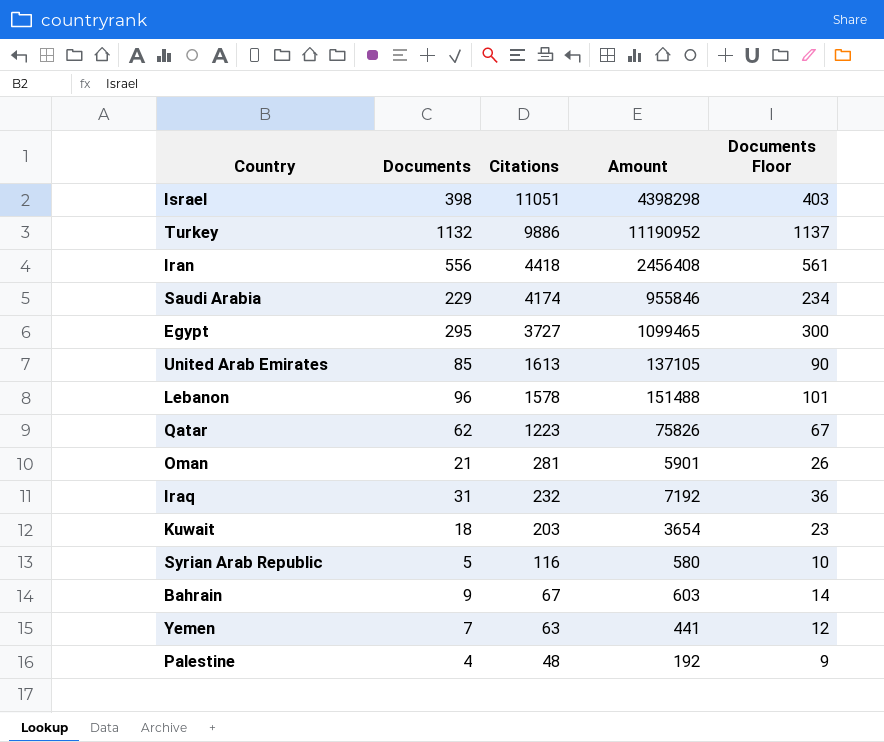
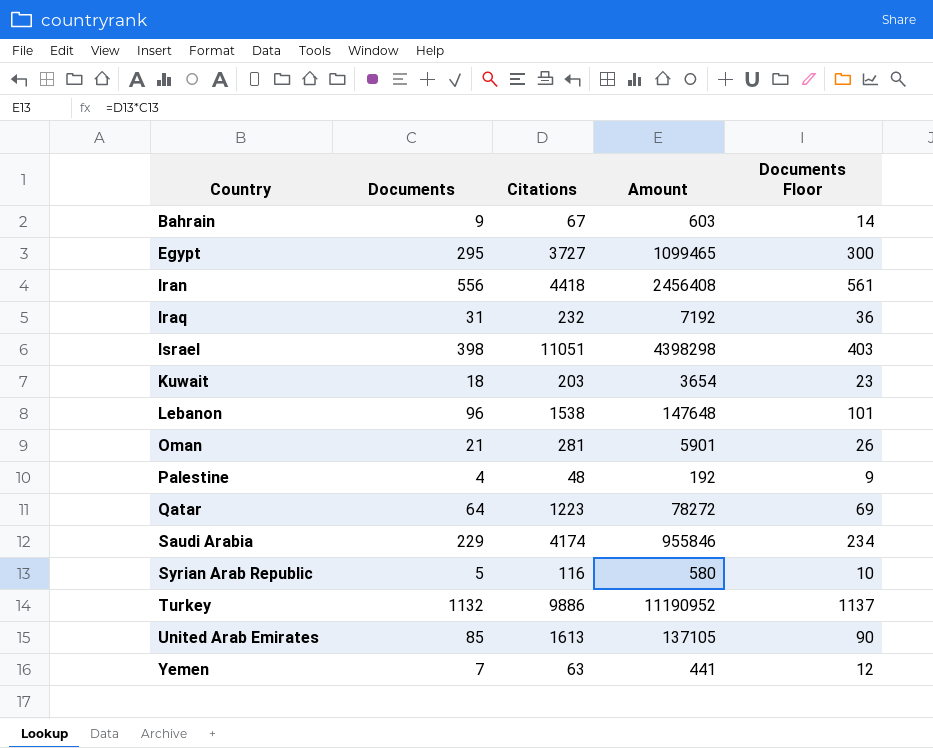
row order: Citations descending -> Country ascending
Lebanon | Citations: 1578 -> 1538
Lebanon | Amount: 151488 -> 147648
Qatar | Documents: 62 -> 64
Qatar | Amount: 75826 -> 78272
Qatar | Documents Floor: 67 -> 69

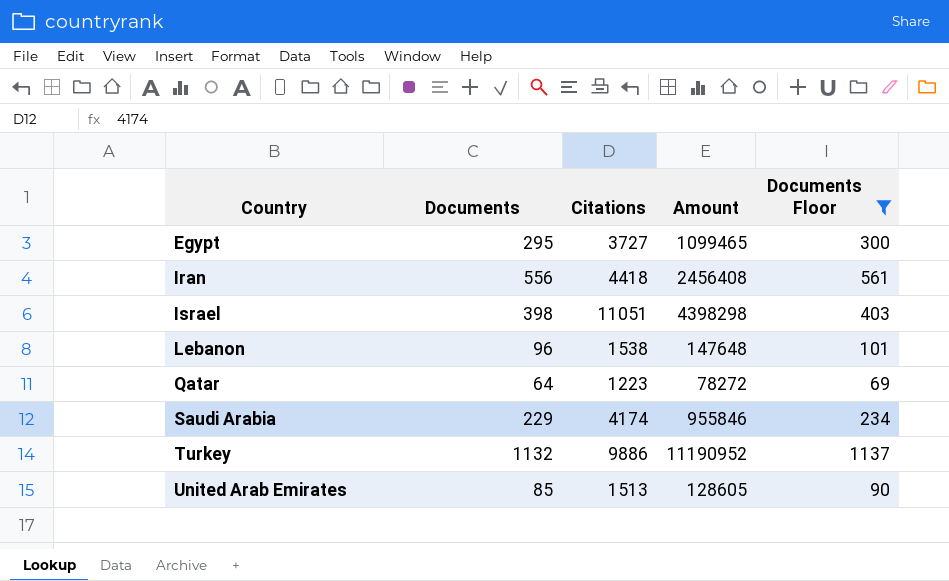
filter: none -> Documents Floor >= 69
United Arab Emirates | Citations: 1613 -> 1513
United Arab Emirates | Amount: 137105 -> 128605

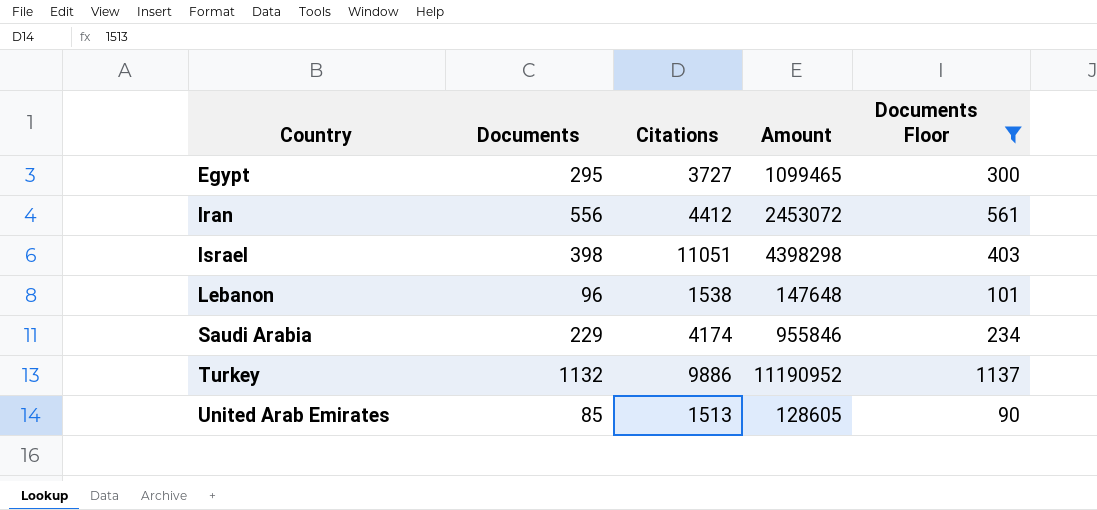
row Qatar: 64 | 1223 | 78272 | 69 -> none
Iran | Citations: 4418 -> 4412
Iran | Amount: 2456408 -> 2453072

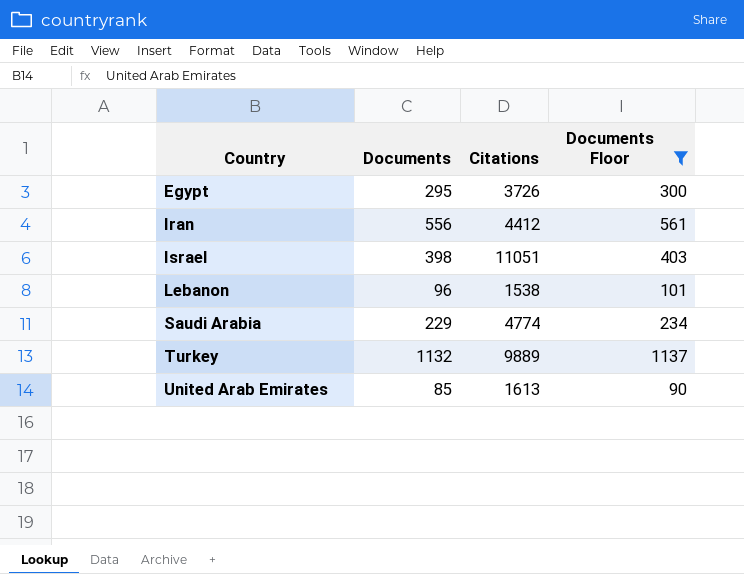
column Amount | formula: [Documents] * [Citations] -> none
Egypt | Citations: 3727 -> 3726
Saudi Arabia | Citations: 4174 -> 4774
Turkey | Citations: 9886 -> 9889
United Arab Emirates | Citations: 1513 -> 1613

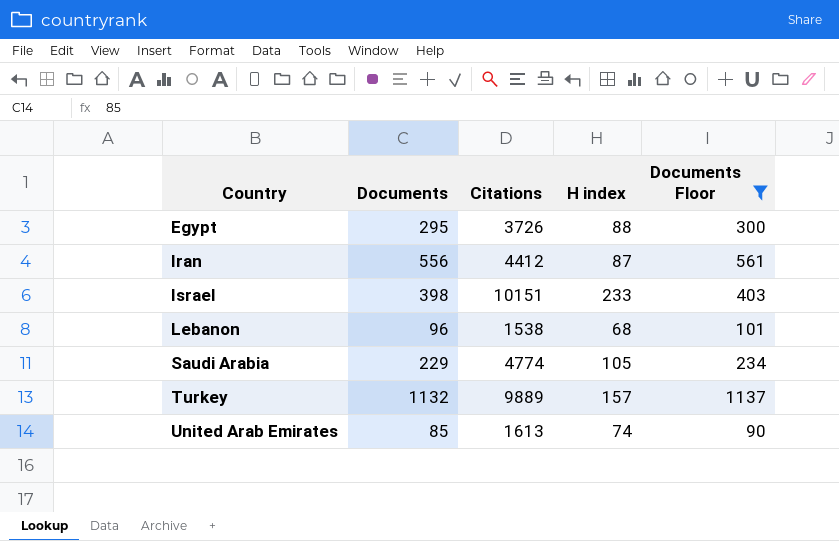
column H index | position: none -> 4
Israel | Citations: 11051 -> 10151

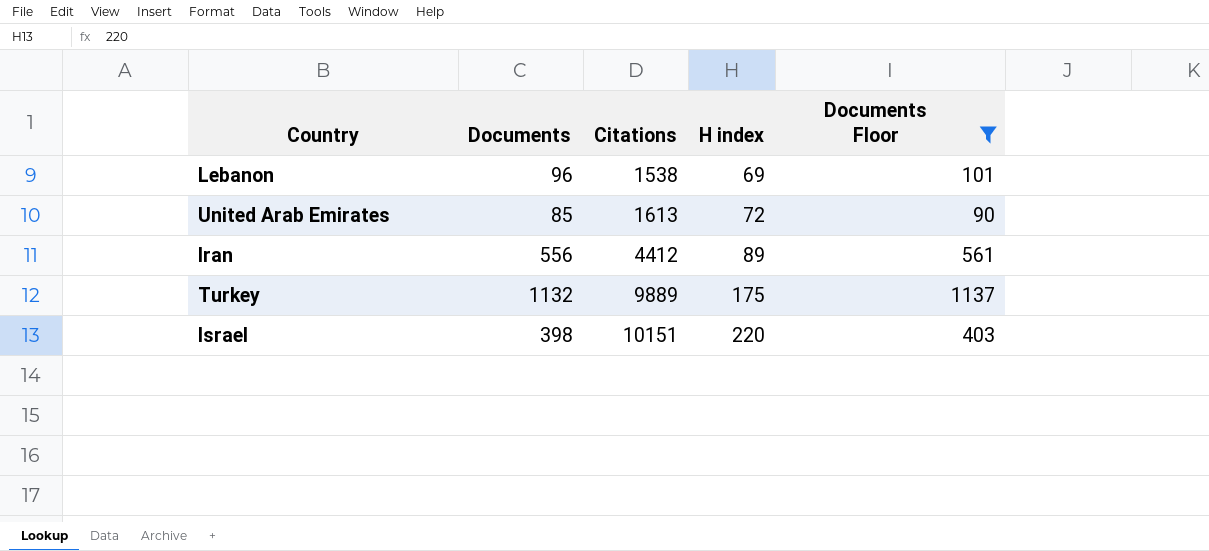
row order: Country ascending -> Citations ascending
row Egypt: 295 | 3726 | 88 | 300 -> none
row Saudi Arabia: 229 | 4774 | 105 | 234 -> none
Lebanon | H index: 68 -> 69
United Arab Emirates | H index: 74 -> 72
Iran | H index: 87 -> 89
Turkey | H index: 157 -> 175
Israel | H index: 233 -> 220

